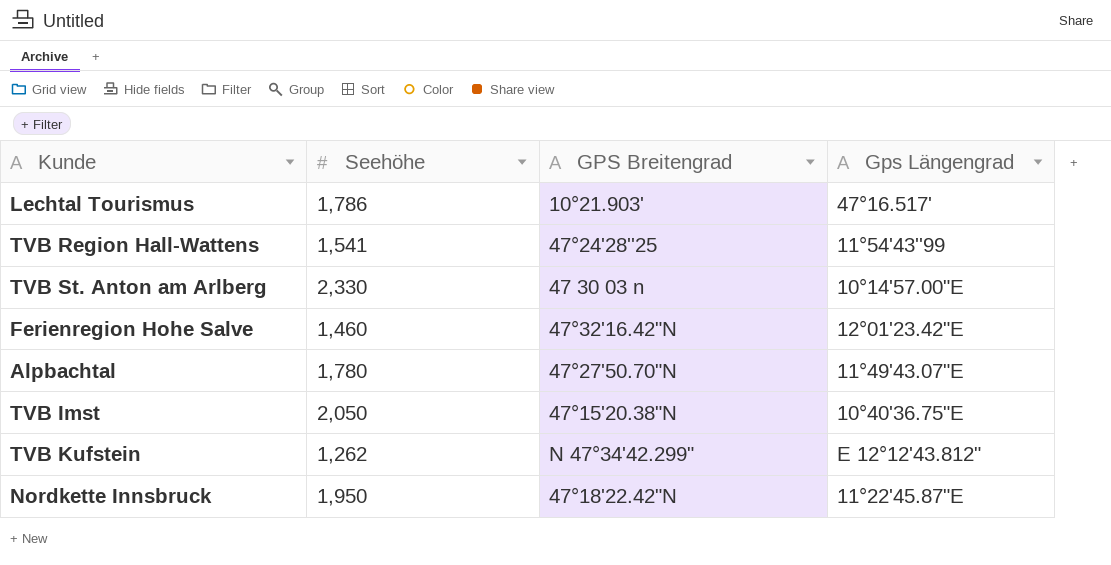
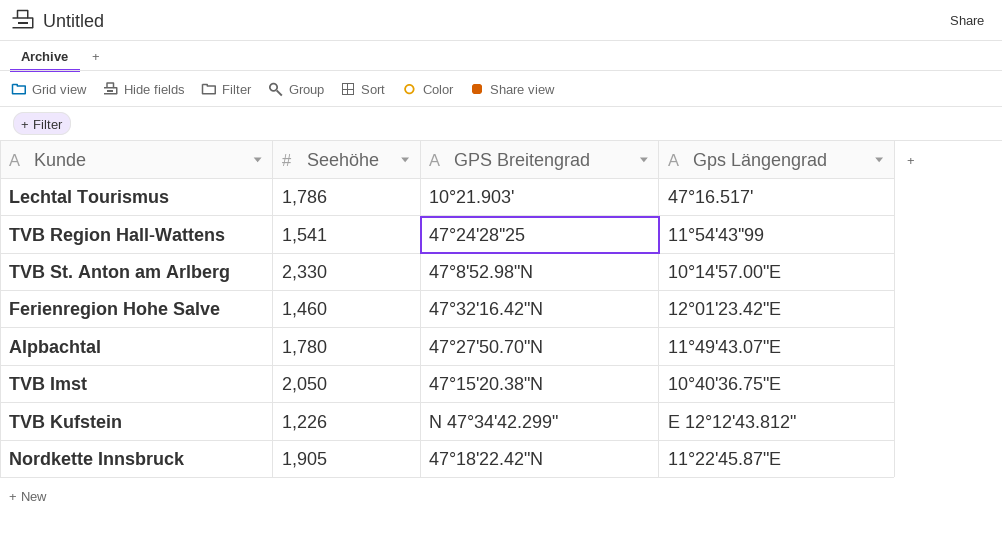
TVB St. Anton am Arlberg | GPS Breitengrad: 47 30 03 n -> 47°8'52.98"N
TVB Kufstein | Seehöhe: 1,262 -> 1,226
Nordkette Innsbruck | Seehöhe: 1,950 -> 1,905

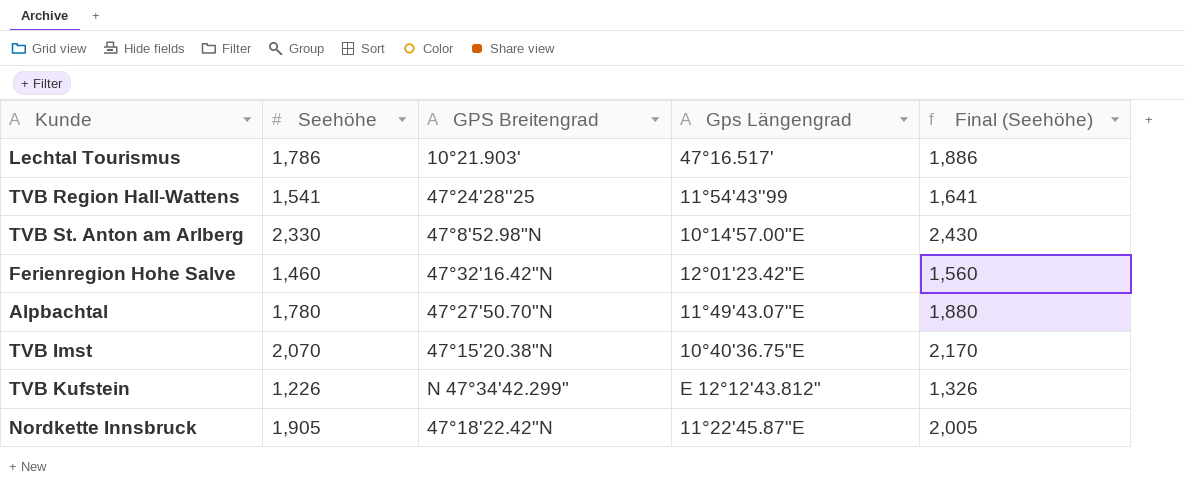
column Final (Seehöhe) | formula: none -> [Seehöhe] + 100
TVB Imst | Seehöhe: 2,050 -> 2,070

